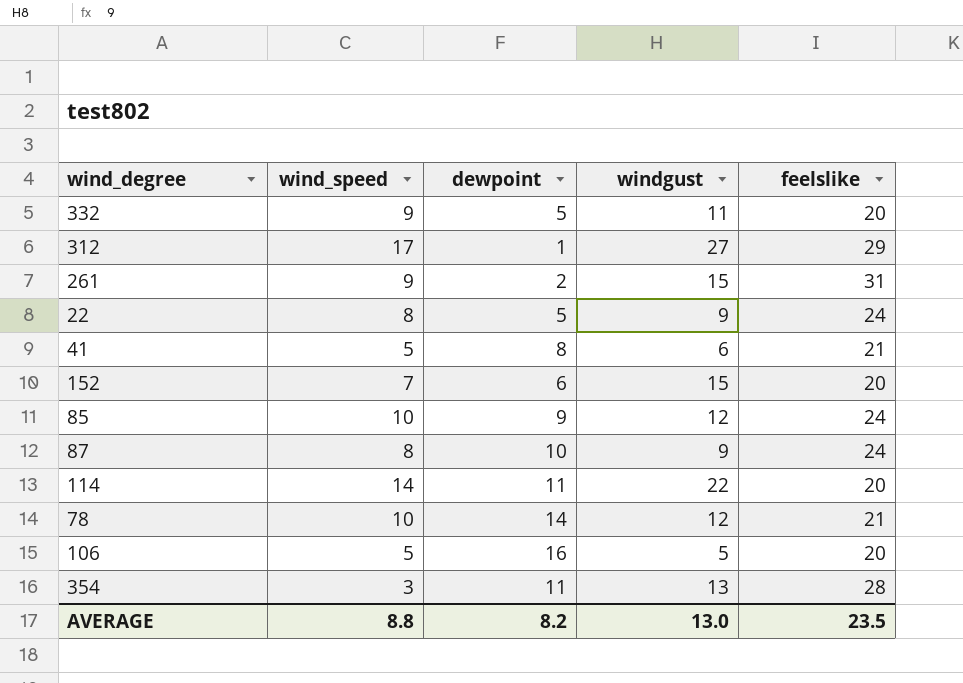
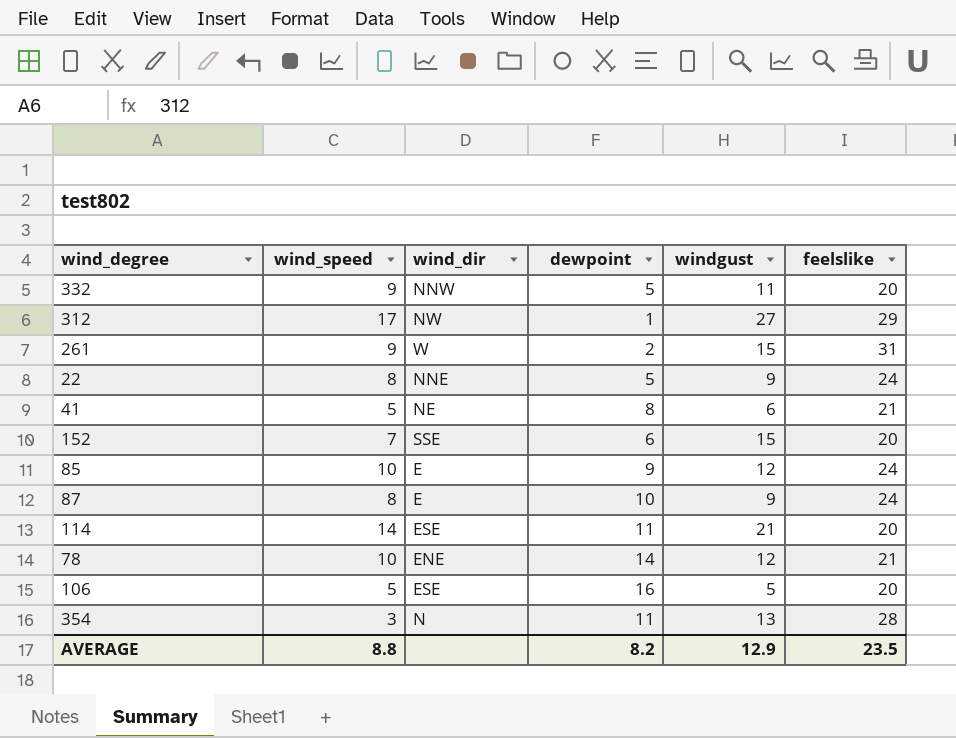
column wind_dir | position: none -> 3
114 | windgust: 22 -> 21
AVERAGE | windgust: 13.0 -> 12.9

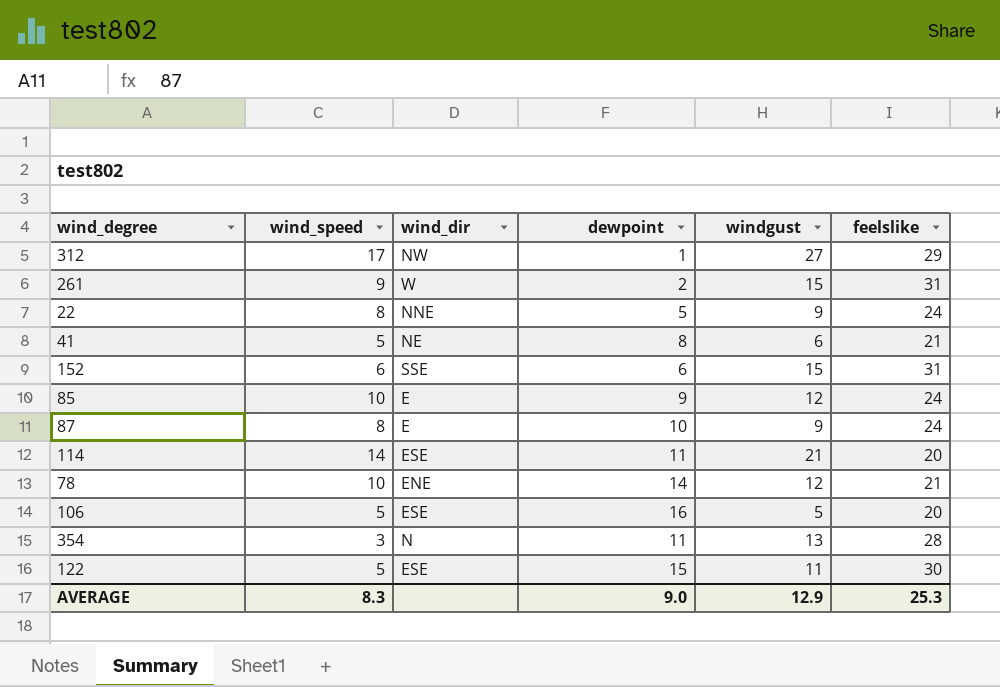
row 332: 9 | NNW | 5 | 11 | 20 -> none
152 | wind_speed: 7 -> 6
152 | feelslike: 20 -> 31
row 122: none -> 5 | ESE | 15 | 11 | 30
AVERAGE | wind_speed: 8.8 -> 8.3
AVERAGE | dewpoint: 8.2 -> 9.0
AVERAGE | feelslike: 23.5 -> 25.3

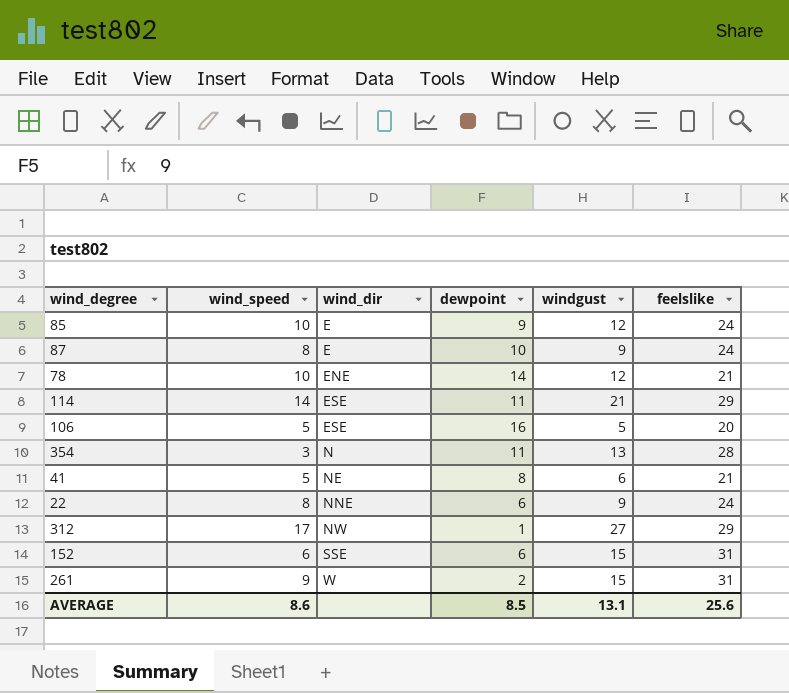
row order: none -> wind_dir ascending
row 122: 5 | ESE | 15 | 11 | 30 -> none
114 | feelslike: 20 -> 29
22 | dewpoint: 5 -> 6
AVERAGE | wind_speed: 8.3 -> 8.6
AVERAGE | dewpoint: 9.0 -> 8.5
AVERAGE | windgust: 12.9 -> 13.1
AVERAGE | feelslike: 25.3 -> 25.6

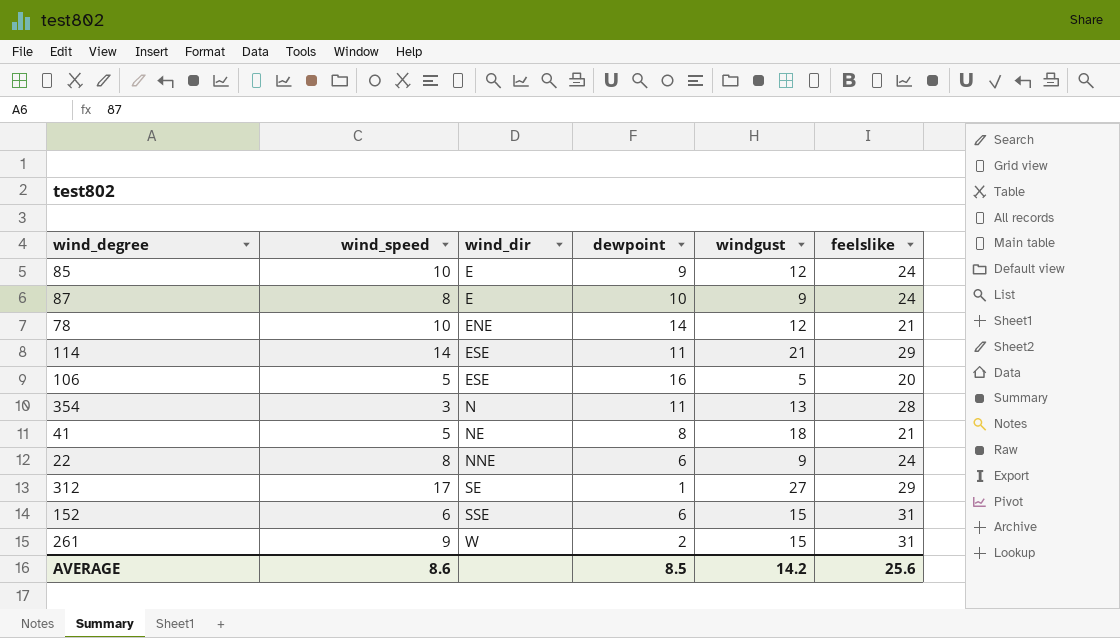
41 | windgust: 6 -> 18
312 | wind_dir: NW -> SE
AVERAGE | windgust: 13.1 -> 14.2

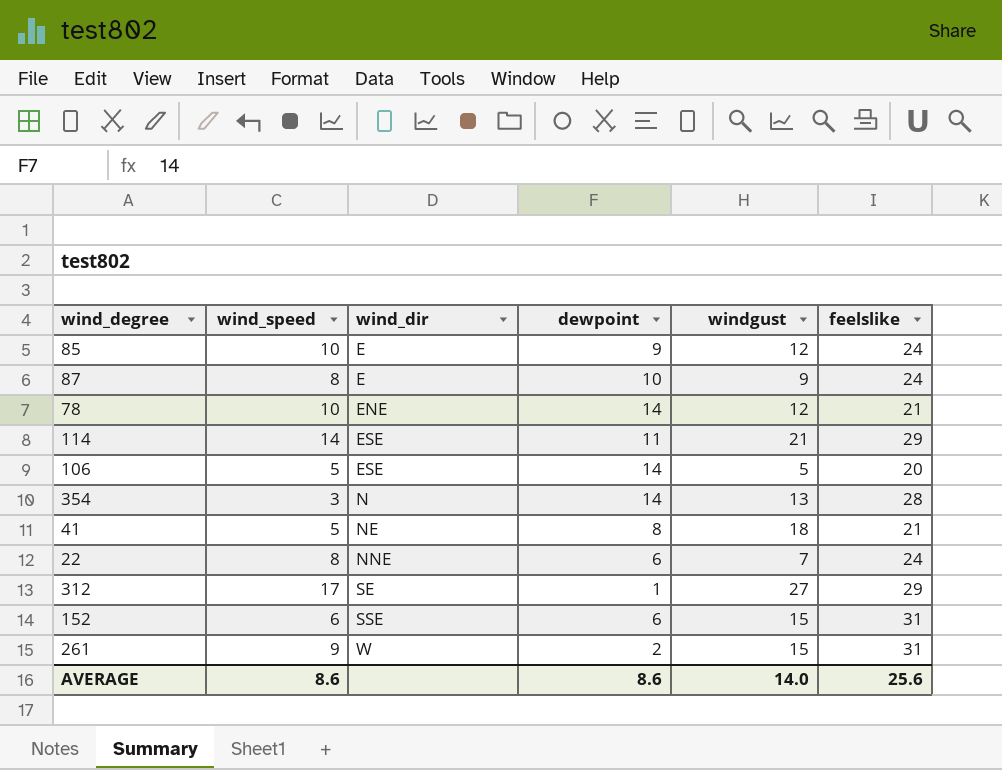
106 | dewpoint: 16 -> 14
354 | dewpoint: 11 -> 14
22 | windgust: 9 -> 7
AVERAGE | dewpoint: 8.5 -> 8.6
AVERAGE | windgust: 14.2 -> 14.0

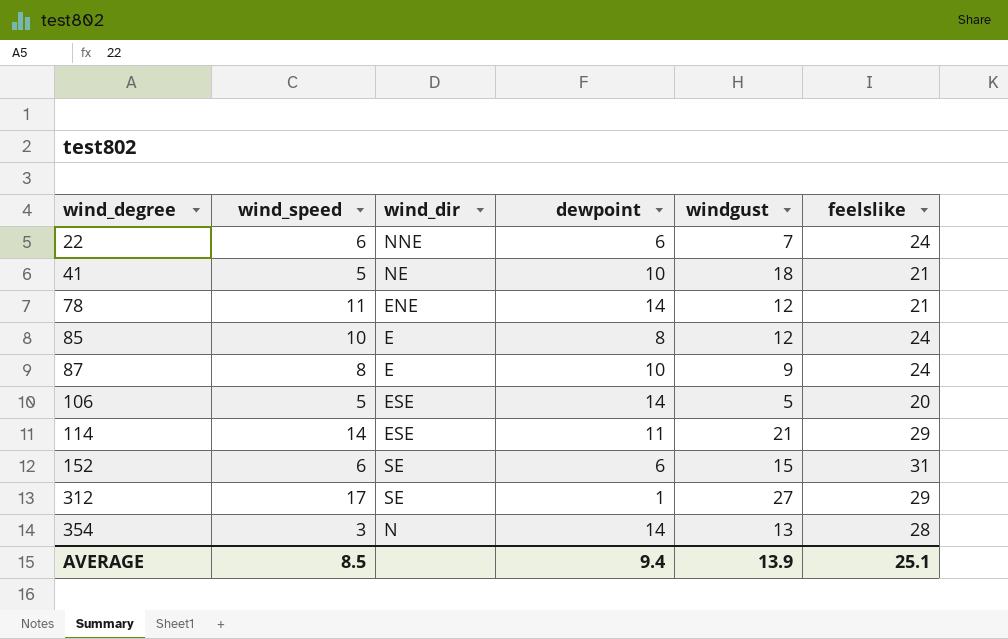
row order: wind_dir ascending -> wind_degree ascending
row 261: 9 | W | 2 | 15 | 31 -> none
22 | wind_speed: 8 -> 6
41 | dewpoint: 8 -> 10
78 | wind_speed: 10 -> 11
85 | dewpoint: 9 -> 8
152 | wind_dir: SSE -> SE
AVERAGE | wind_speed: 8.6 -> 8.5
AVERAGE | dewpoint: 8.6 -> 9.4
AVERAGE | windgust: 14.0 -> 13.9
AVERAGE | feelslike: 25.6 -> 25.1

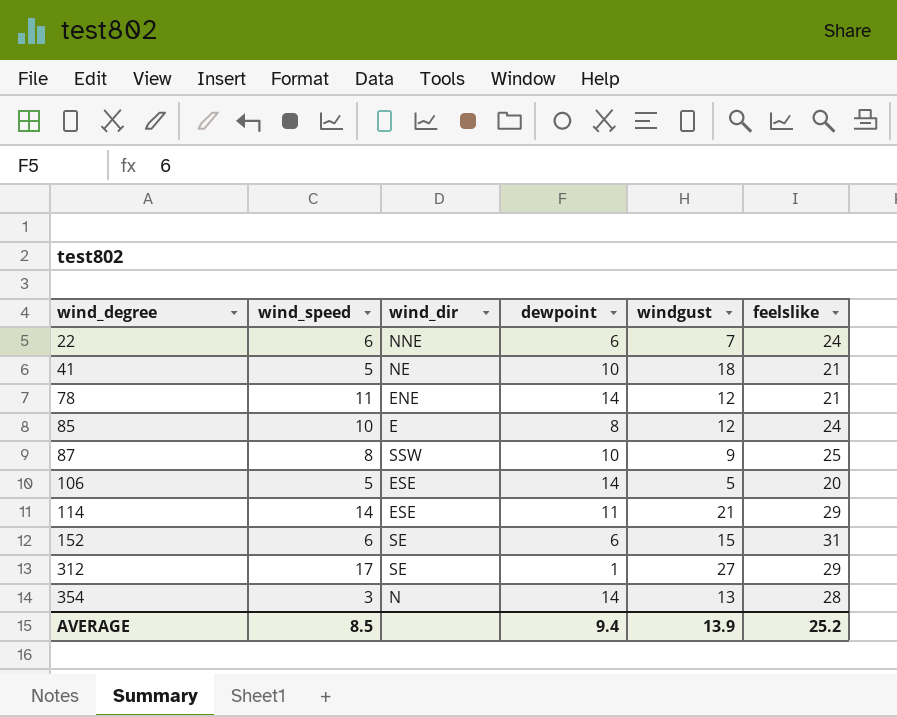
87 | wind_dir: E -> SSW
87 | feelslike: 24 -> 25
AVERAGE | feelslike: 25.1 -> 25.2

